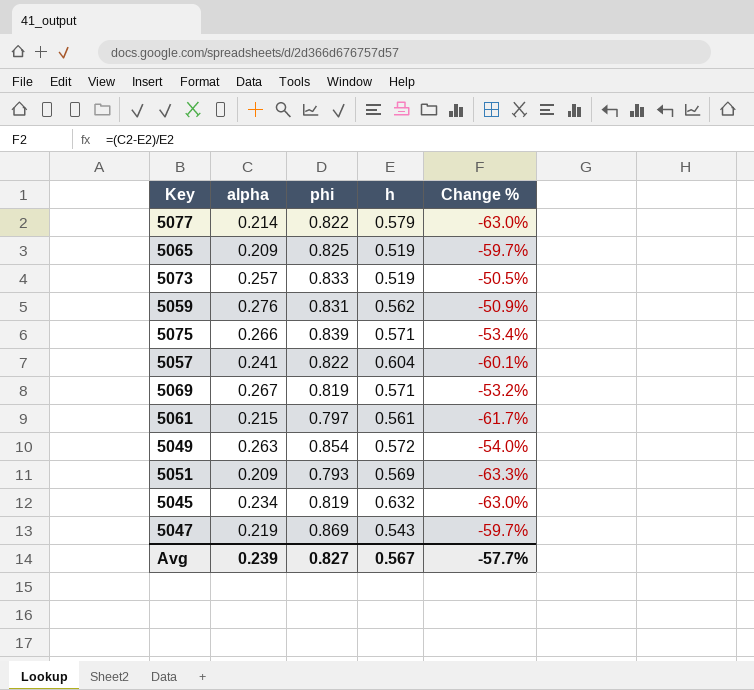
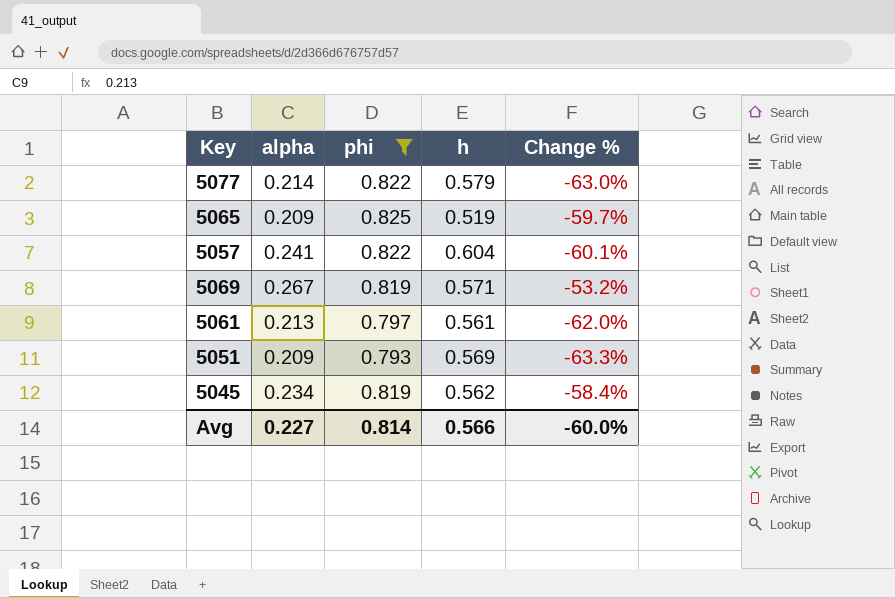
filter: none -> phi <= 0.825
5061 | alpha: 0.215 -> 0.213
5061 | Change %: -61.7% -> -62.0%
5045 | h: 0.632 -> 0.562
5045 | Change %: -63.0% -> -58.4%
Avg | alpha: 0.239 -> 0.227
Avg | phi: 0.827 -> 0.814
Avg | h: 0.567 -> 0.566
Avg | Change %: -57.7% -> -60.0%

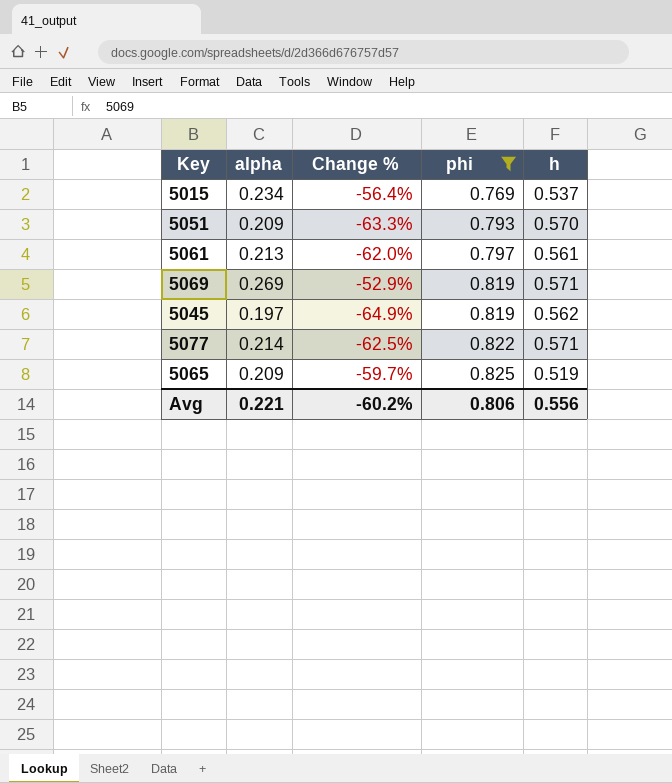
row order: none -> phi ascending
column Change % | position: 5 -> 3
row 5057: 0.241 | 0.822 | 0.604 | -60.1% -> none
row 5015: none -> 0.234 | -56.4% | 0.769 | 0.537
5051 | h: 0.569 -> 0.570
5069 | alpha: 0.267 -> 0.269
5069 | Change %: -53.2% -> -52.9%
5045 | alpha: 0.234 -> 0.197
5045 | Change %: -58.4% -> -64.9%
5077 | Change %: -63.0% -> -62.5%
5077 | h: 0.579 -> 0.571
Avg | alpha: 0.227 -> 0.221
Avg | Change %: -60.0% -> -60.2%
Avg | phi: 0.814 -> 0.806
Avg | h: 0.566 -> 0.556

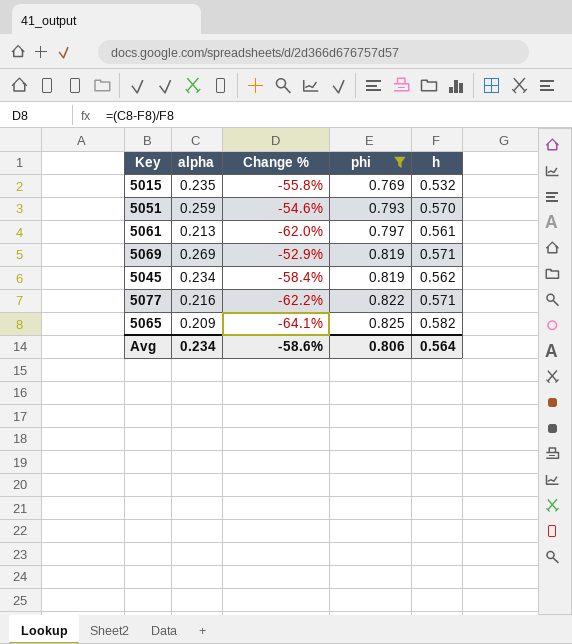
5015 | alpha: 0.234 -> 0.235
5015 | Change %: -56.4% -> -55.8%
5015 | h: 0.537 -> 0.532
5051 | alpha: 0.209 -> 0.259
5051 | Change %: -63.3% -> -54.6%
5045 | alpha: 0.197 -> 0.234
5045 | Change %: -64.9% -> -58.4%
5077 | alpha: 0.214 -> 0.216
5077 | Change %: -62.5% -> -62.2%
5065 | Change %: -59.7% -> -64.1%
5065 | h: 0.519 -> 0.582
Avg | alpha: 0.221 -> 0.234
Avg | Change %: -60.2% -> -58.6%
Avg | h: 0.556 -> 0.564

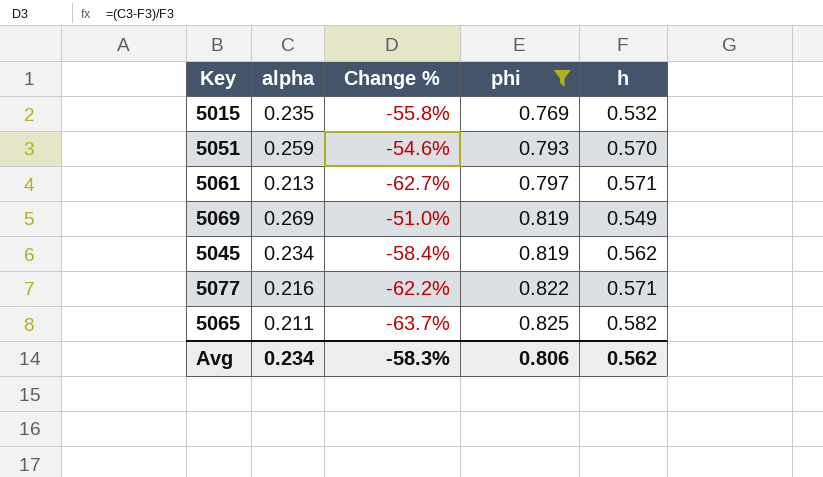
5061 | Change %: -62.0% -> -62.7%
5061 | h: 0.561 -> 0.571
5069 | Change %: -52.9% -> -51.0%
5069 | h: 0.571 -> 0.549
5065 | alpha: 0.209 -> 0.211
5065 | Change %: -64.1% -> -63.7%
Avg | Change %: -58.6% -> -58.3%
Avg | h: 0.564 -> 0.562

